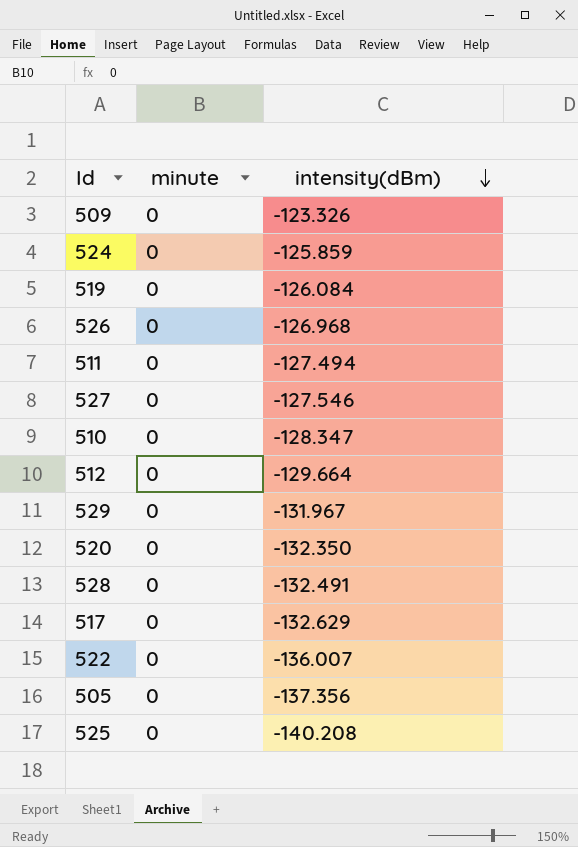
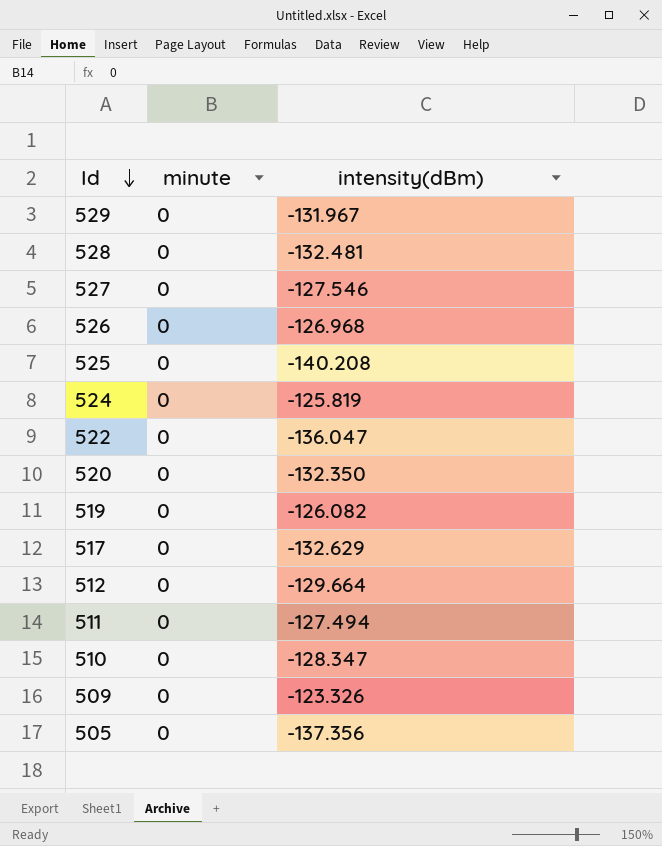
row order: intensity(dBm) descending -> Id descending
528 | intensity(dBm): -132.491 -> -132.481
524 | intensity(dBm): -125.859 -> -125.819
522 | intensity(dBm): -136.007 -> -136.047
519 | intensity(dBm): -126.084 -> -126.082

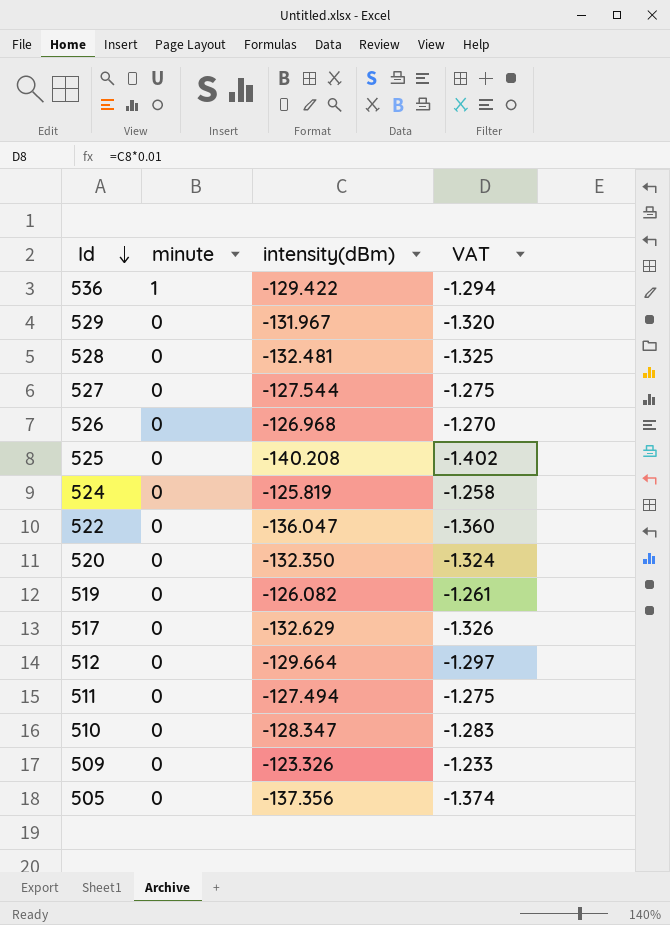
column VAT | formula: none -> [intensity(dBm)] * 0.01
row 536: none -> 1 | -129.422 | -1.294
527 | intensity(dBm): -127.546 -> -127.544

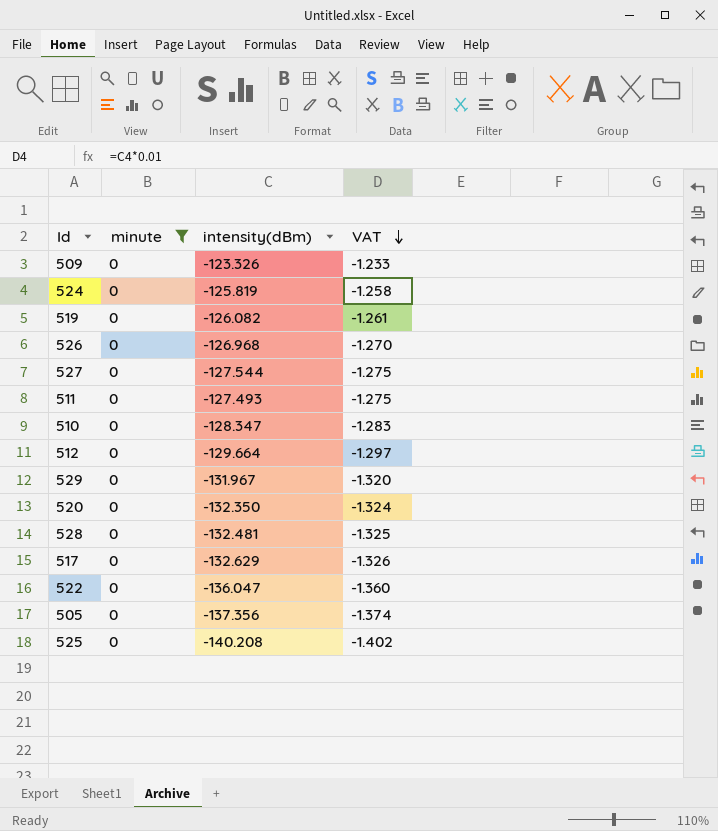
filter: none -> minute = 0
row order: Id descending -> VAT descending
511 | intensity(dBm): -127.494 -> -127.493

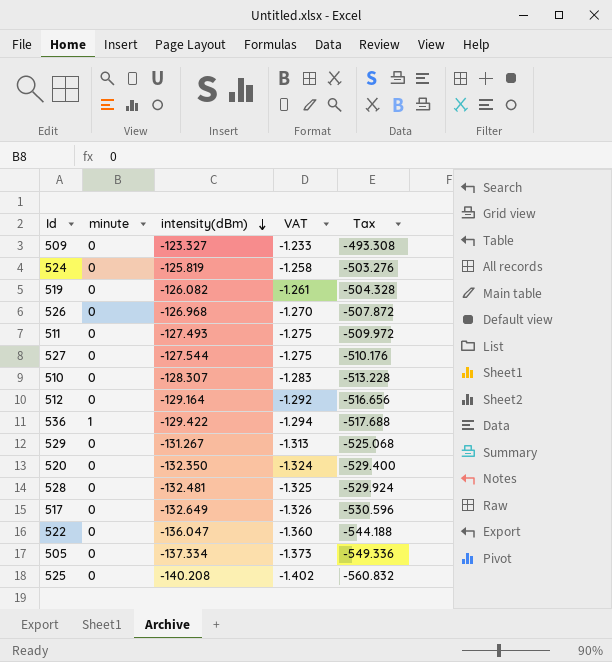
filter: minute = 0 -> none
row order: VAT descending -> intensity(dBm) descending
column Tax | formula: none -> [intensity(dBm)] * 4
509 | intensity(dBm): -123.326 -> -123.327
510 | intensity(dBm): -128.347 -> -128.307
512 | intensity(dBm): -129.664 -> -129.164
512 | VAT: -1.297 -> -1.292
529 | intensity(dBm): -131.967 -> -131.267
529 | VAT: -1.320 -> -1.313
517 | intensity(dBm): -132.629 -> -132.649
505 | intensity(dBm): -137.356 -> -137.334
505 | VAT: -1.374 -> -1.373

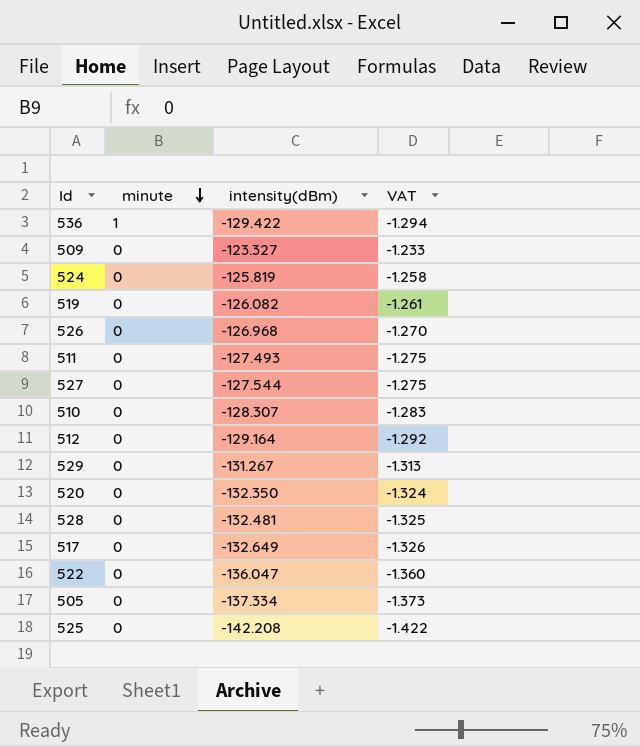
row order: intensity(dBm) descending -> minute descending
column Tax | formula: [intensity(dBm)] * 4 -> none
525 | intensity(dBm): -140.208 -> -142.208
525 | VAT: -1.402 -> -1.422

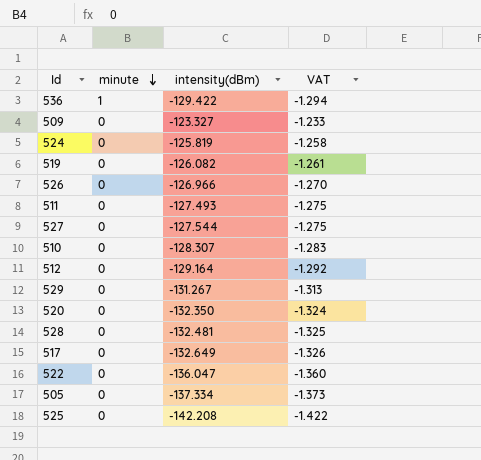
526 | intensity(dBm): -126.968 -> -126.966

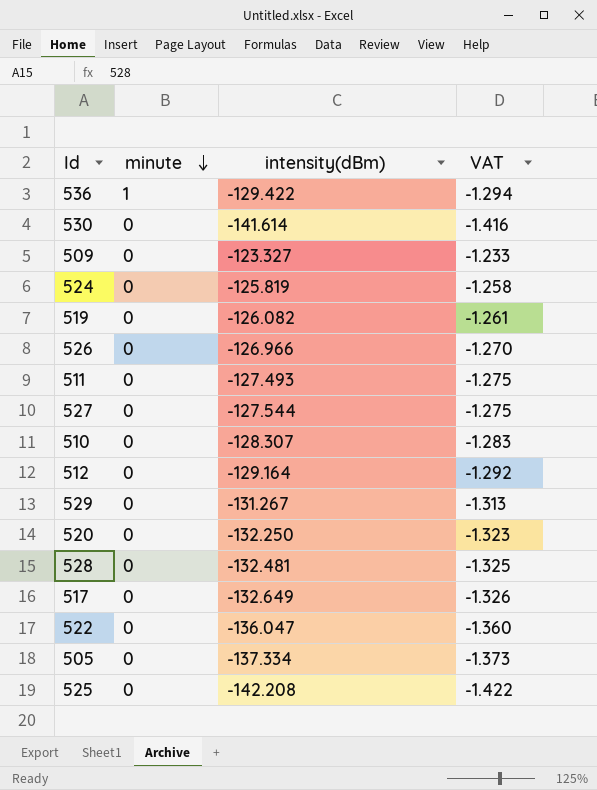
row 530: none -> 0 | -141.614 | -1.416
520 | intensity(dBm): -132.350 -> -132.250
520 | VAT: -1.324 -> -1.323

